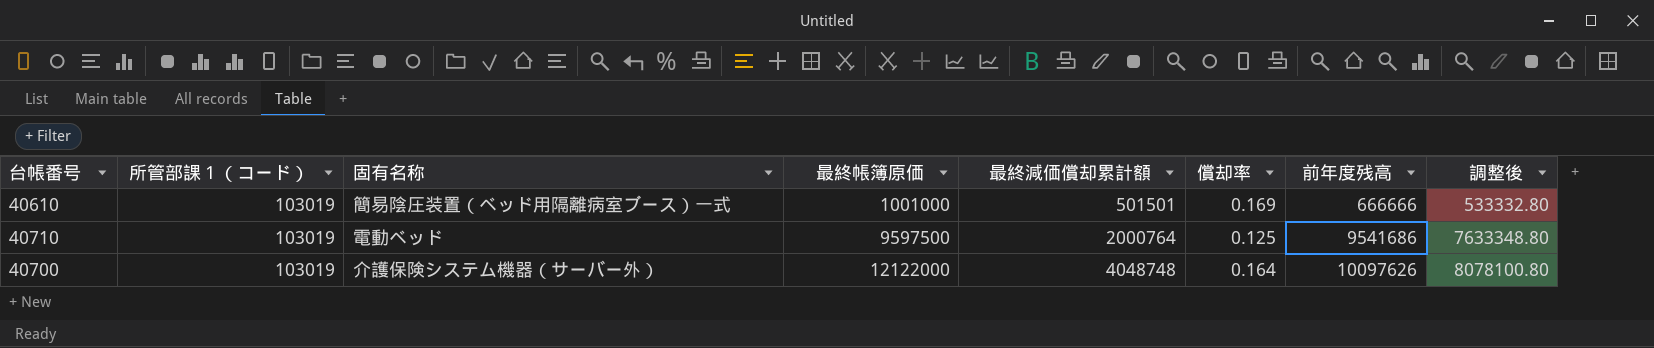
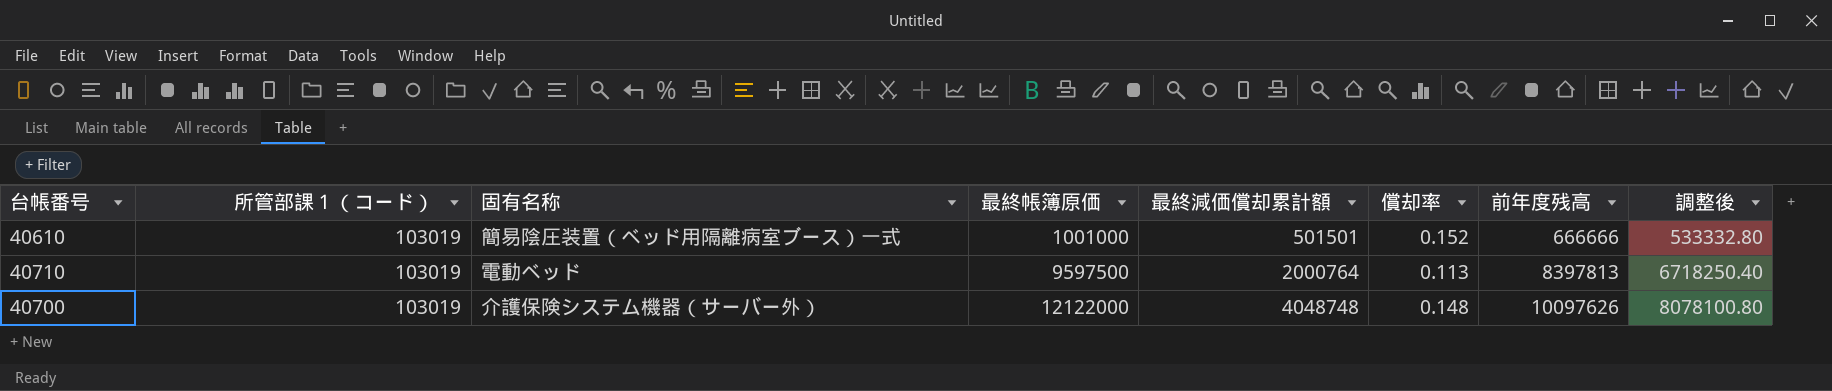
40610 | 償却率: 0.169 -> 0.152
40710 | 償却率: 0.125 -> 0.113
40710 | 前年度残高: 9541686 -> 8397813
40710 | 調整後: 7633348.80 -> 6718250.40
40700 | 償却率: 0.164 -> 0.148

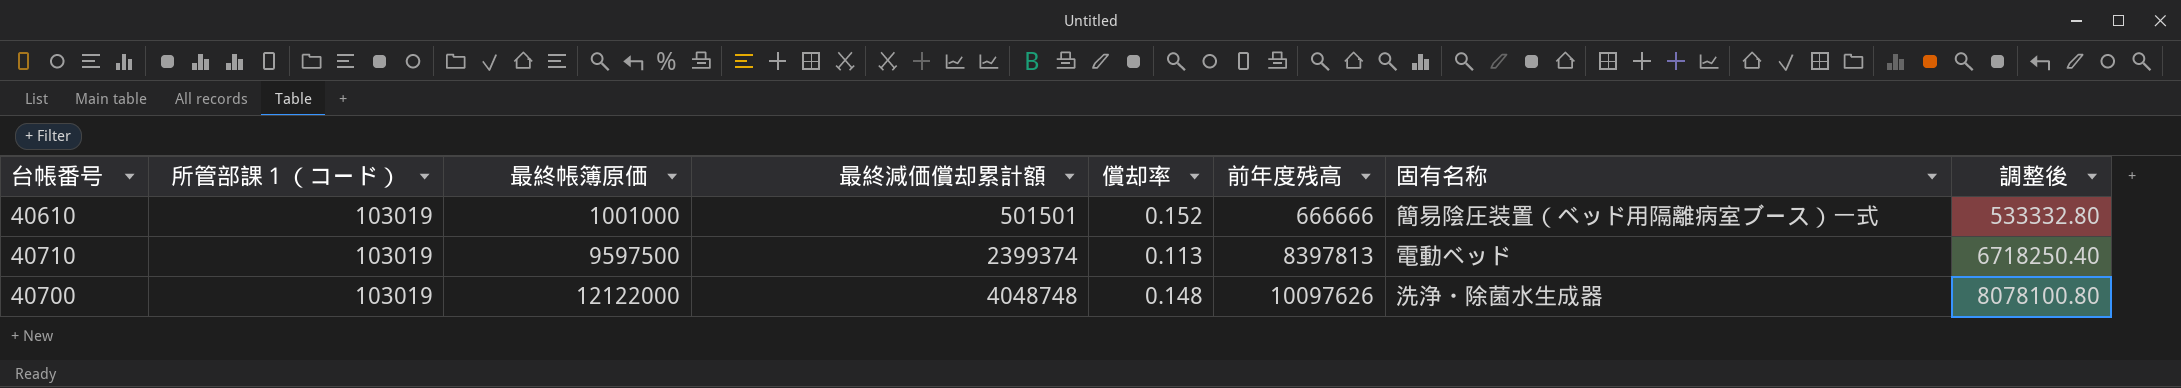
column 固有名称 | position: 3 -> 7
40710 | 最終減価償却累計額: 2000764 -> 2399374
40700 | 固有名称: 介護保険システム機器（サーバー外） -> 洗浄・除菌水生成器

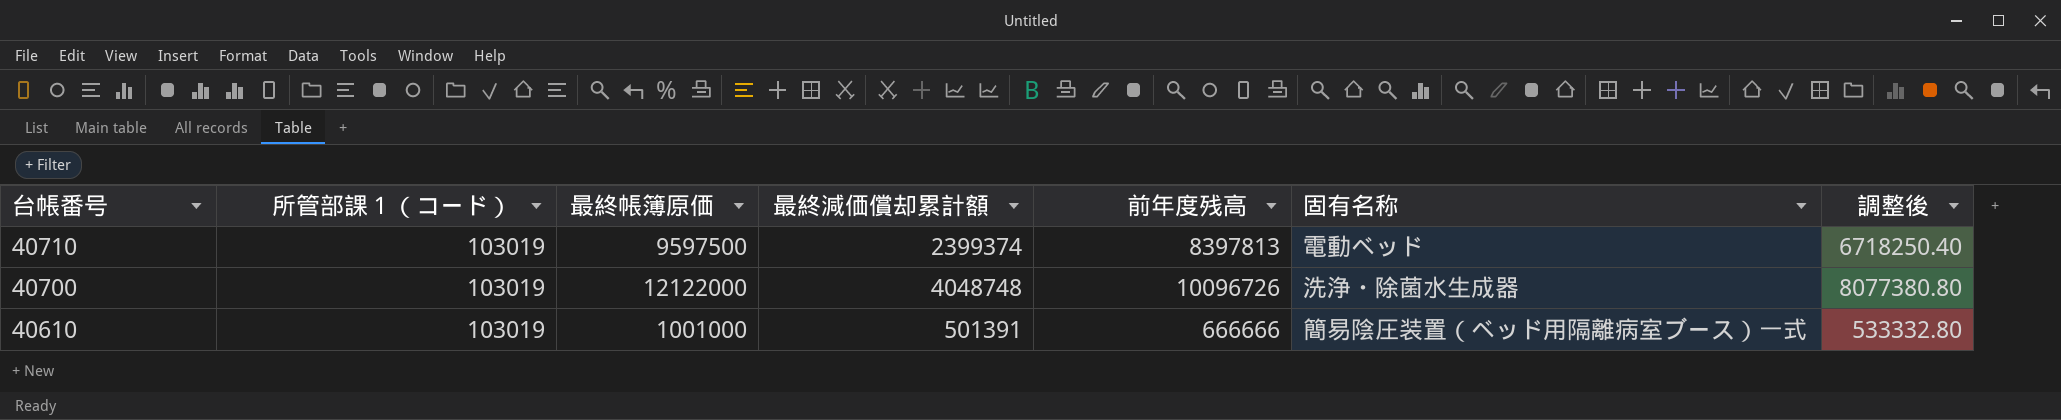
row order: 最終帳簿原価 ascending -> 台帳番号 descending
column 償却率 | position: 5 -> none
40700 | 前年度残高: 10097626 -> 10096726
40700 | 調整後: 8078100.80 -> 8077380.80
40610 | 最終減価償却累計額: 501501 -> 501391

